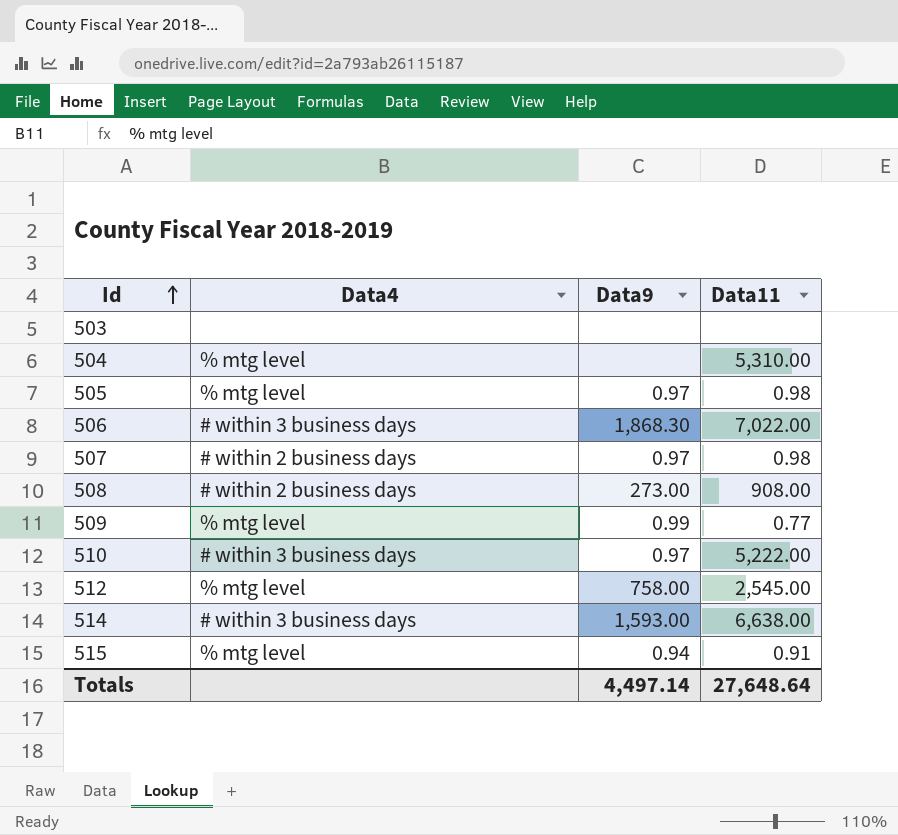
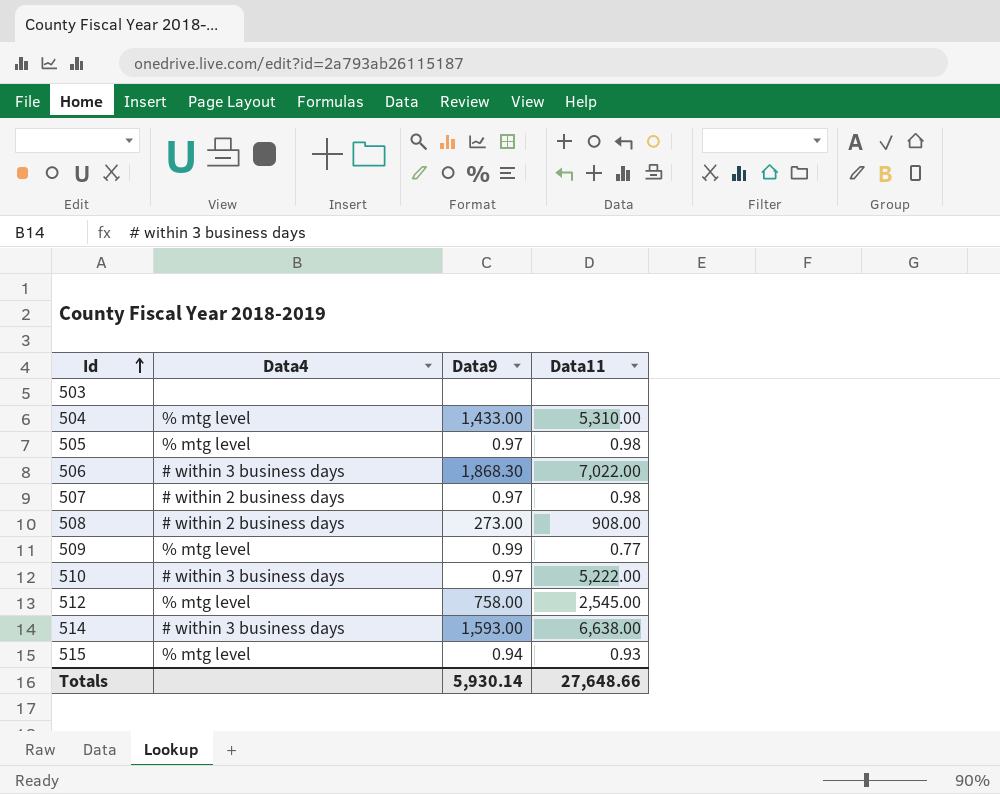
504 | Data9: none -> 1,433.00
515 | Data11: 0.91 -> 0.93
Totals | Data9: 4,497.14 -> 5,930.14
Totals | Data11: 27,648.64 -> 27,648.66

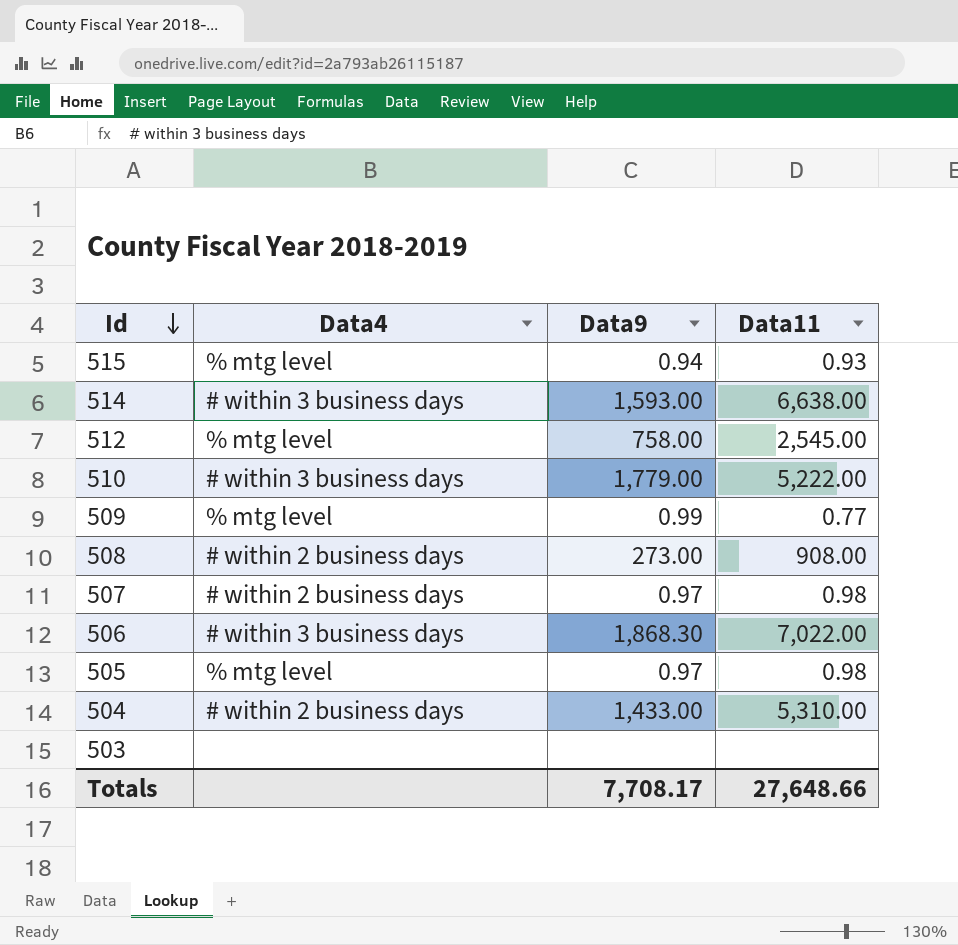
row order: Id ascending -> Id descending
510 | Data9: 0.97 -> 1,779.00
504 | Data4: % mtg level -> # within 2 business days
Totals | Data9: 5,930.14 -> 7,708.17

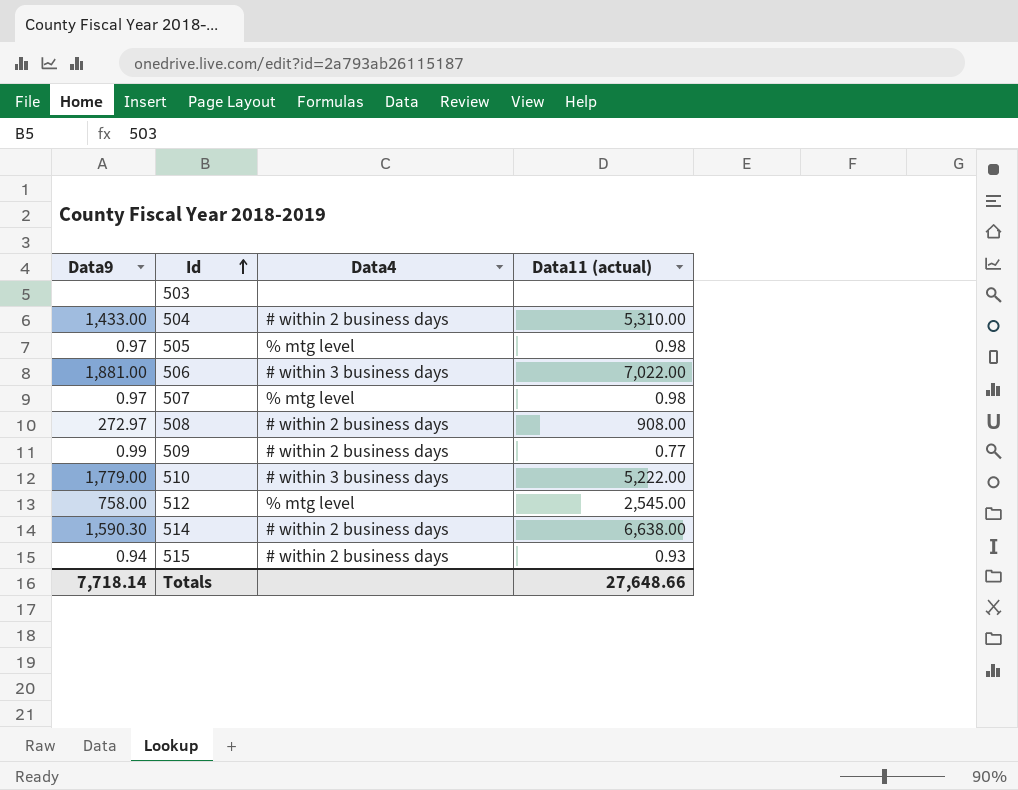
row order: Id descending -> Id ascending
column Data9 | position: 3 -> 1
column name: Data11 -> Data11 (actual)
506 | Data9: 1,868.30 -> 1,881.00
507 | Data4: # within 2 business days -> % mtg level
508 | Data9: 273.00 -> 272.97
509 | Data4: % mtg level -> # within 2 business days
514 | Data9: 1,593.00 -> 1,590.30
514 | Data4: # within 3 business days -> # within 2 business days
515 | Data4: % mtg level -> # within 2 business days
Totals | Data9: 7,708.17 -> 7,718.14

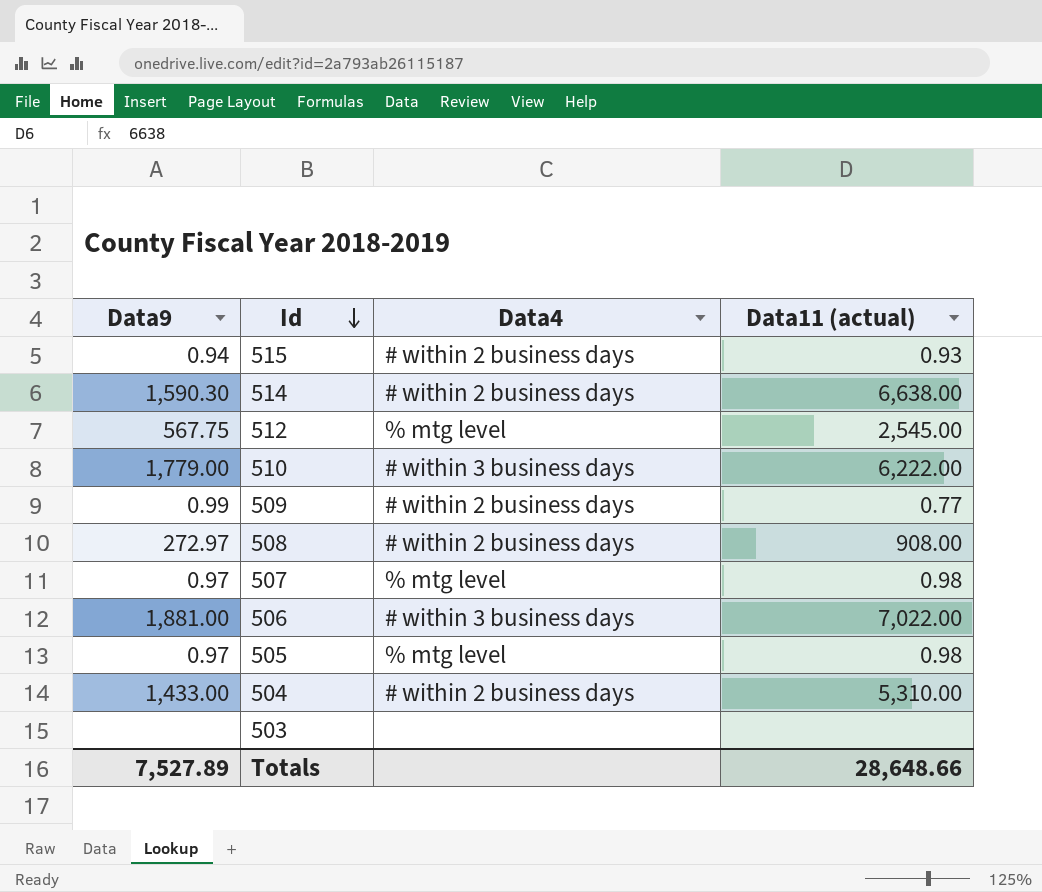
row order: Id ascending -> Id descending
512 | Data9: 758.00 -> 567.75
510 | Data11 (actual): 5,222.00 -> 6,222.00
Totals | Data9: 7,718.14 -> 7,527.89
Totals | Data11 (actual): 27,648.66 -> 28,648.66

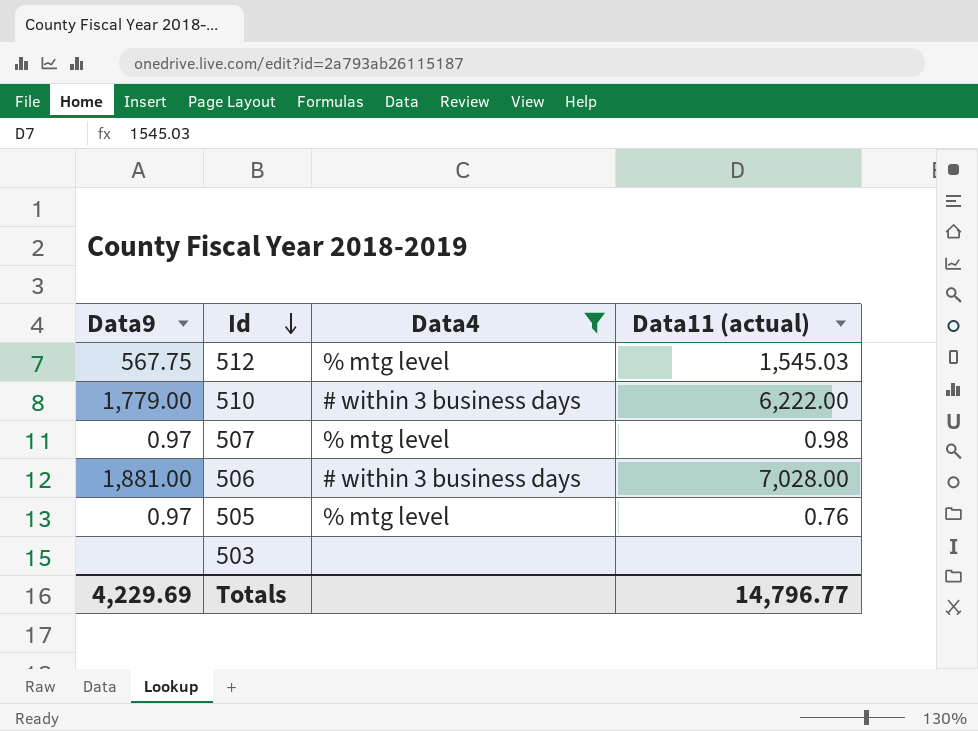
filter: none -> Data4 != # within 2 business days
512 | Data11 (actual): 2,545.00 -> 1,545.03
506 | Data11 (actual): 7,022.00 -> 7,028.00
505 | Data11 (actual): 0.98 -> 0.76
Totals | Data9: 7,527.89 -> 4,229.69
Totals | Data11 (actual): 28,648.66 -> 14,796.77

